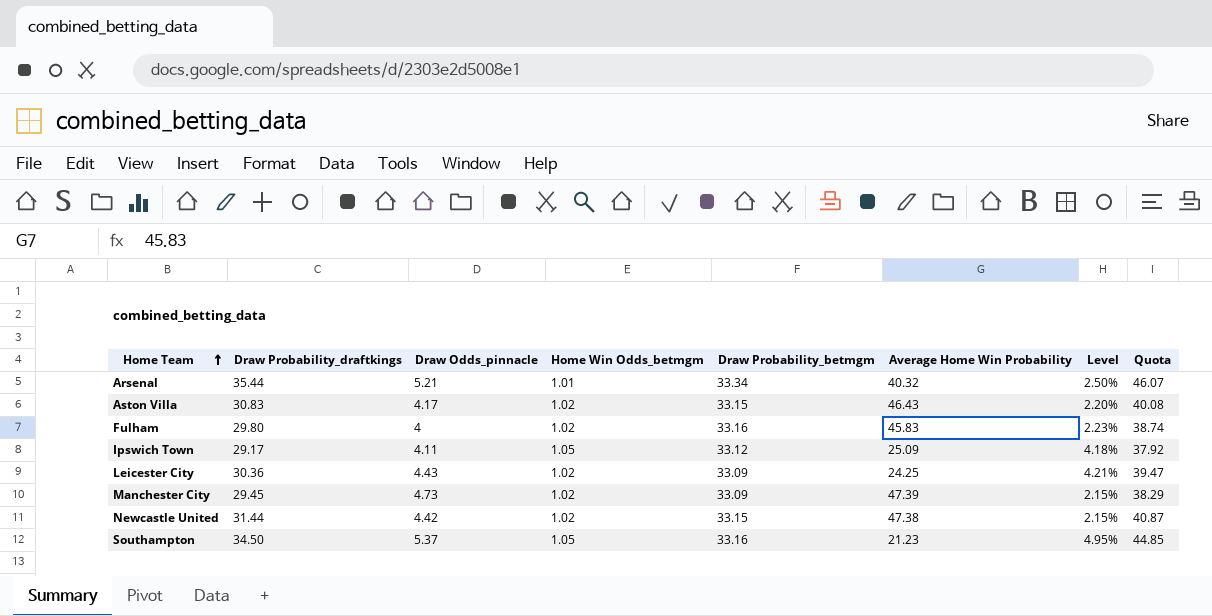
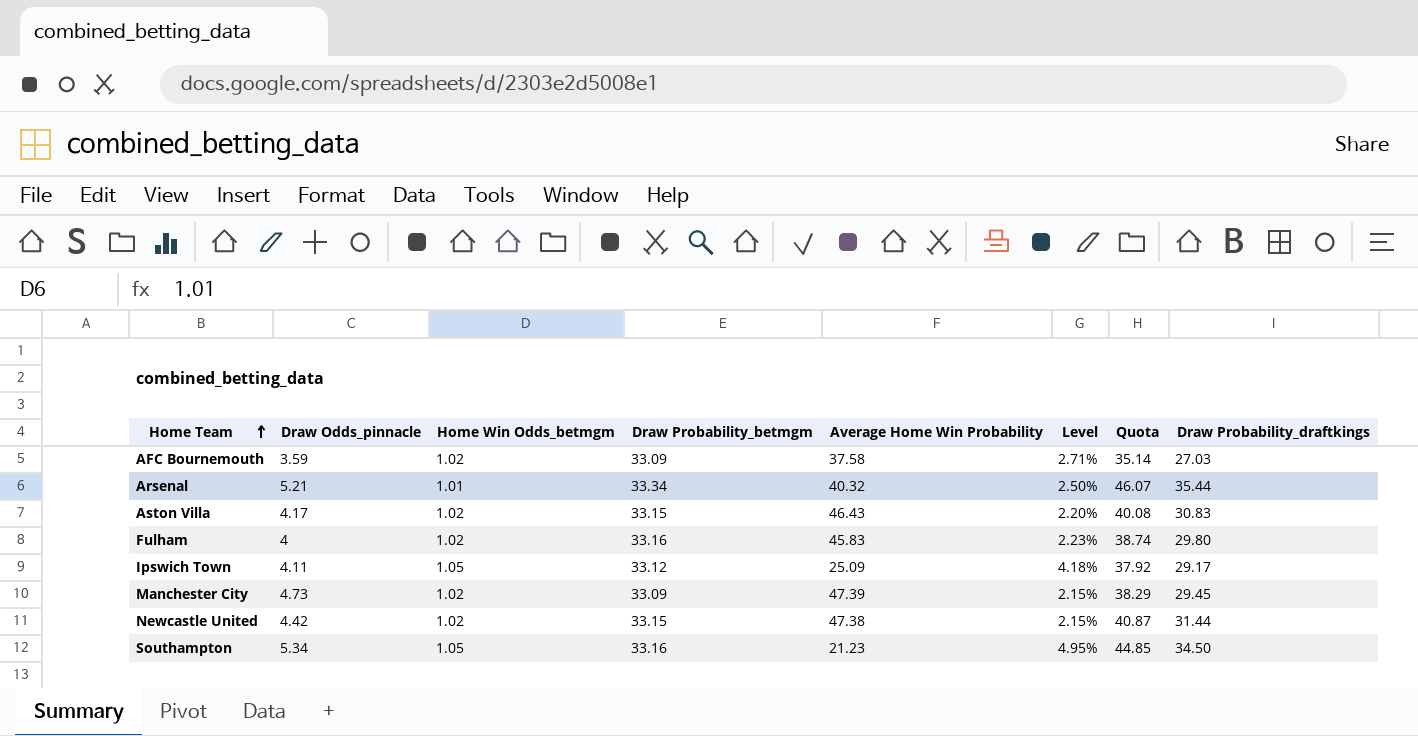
column Draw Probability_draftkings | position: 2 -> 8
row Leicester City: 30.36 | 4.43 | 1.02 | 33.09 | 24.25 | 4.21% | 39.47 -> none
row AFC Bournemouth: none -> 3.59 | 1.02 | 33.09 | 37.58 | 2.71% | 35.14 | 27.03
Southampton | Draw Odds_pinnacle: 5.37 -> 5.34

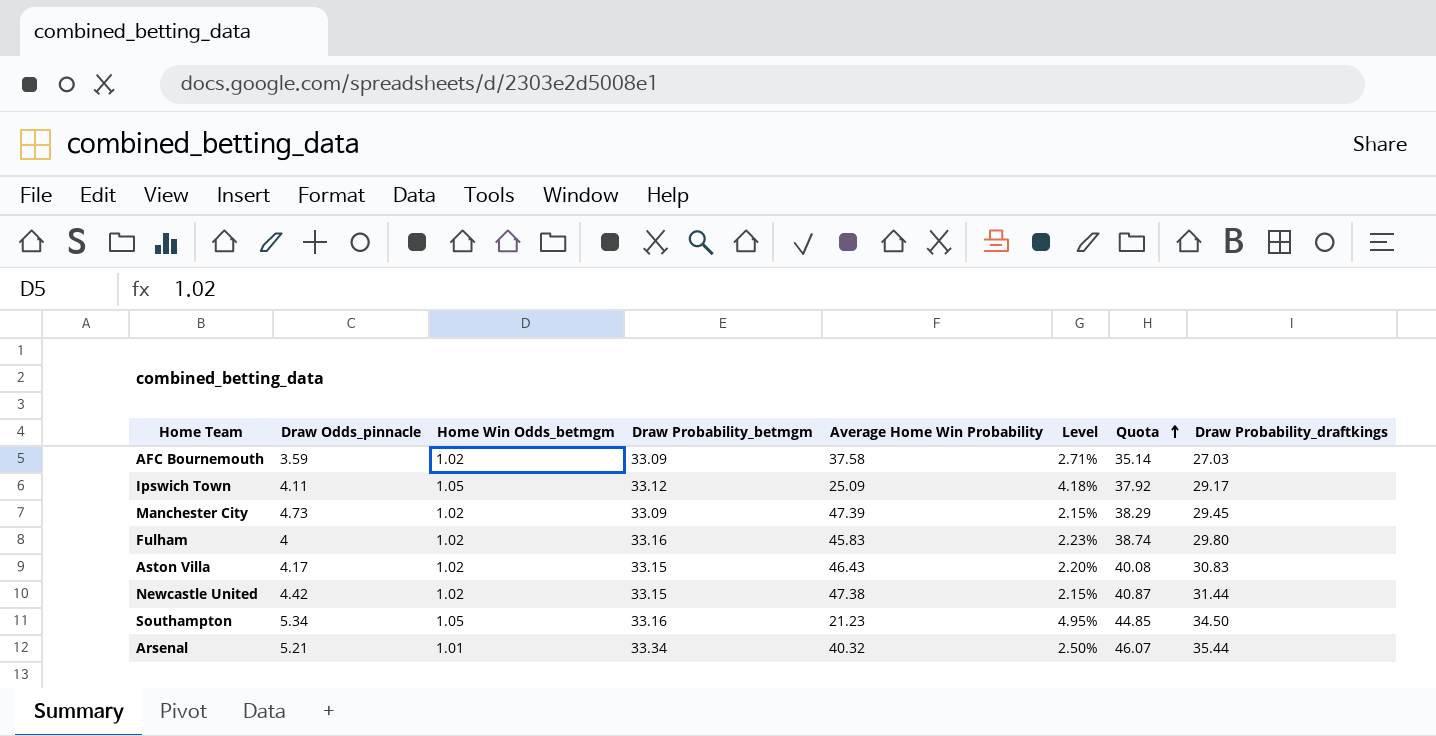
row order: Home Team ascending -> Quota ascending

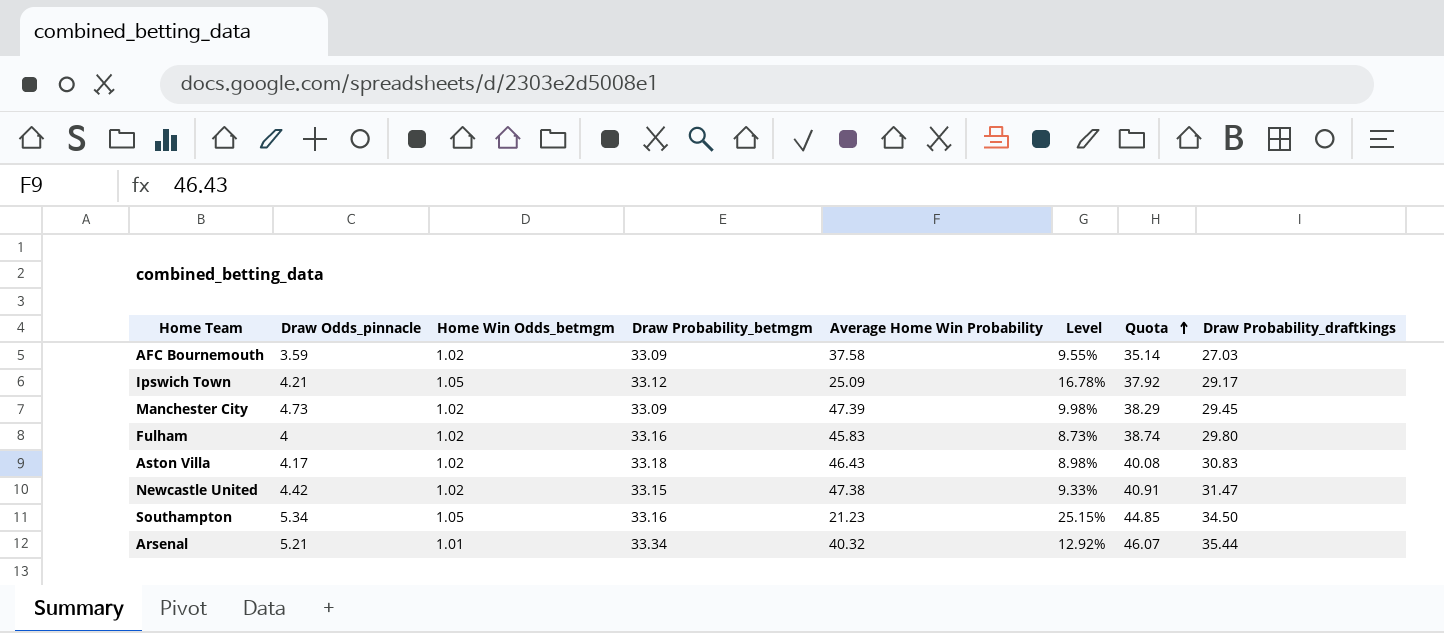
column Level | formula: [Home Win Odds_betmgm] / [Average Home Win Probability] -> [Draw Odds_pinnacle] / [Average Home Win Probability]
Ipswich Town | Draw Odds_pinnacle: 4.11 -> 4.21
Aston Villa | Draw Probability_betmgm: 33.15 -> 33.18
Newcastle United | Quota: 40.87 -> 40.91
Newcastle United | Draw Probability_draftkings: 31.44 -> 31.47

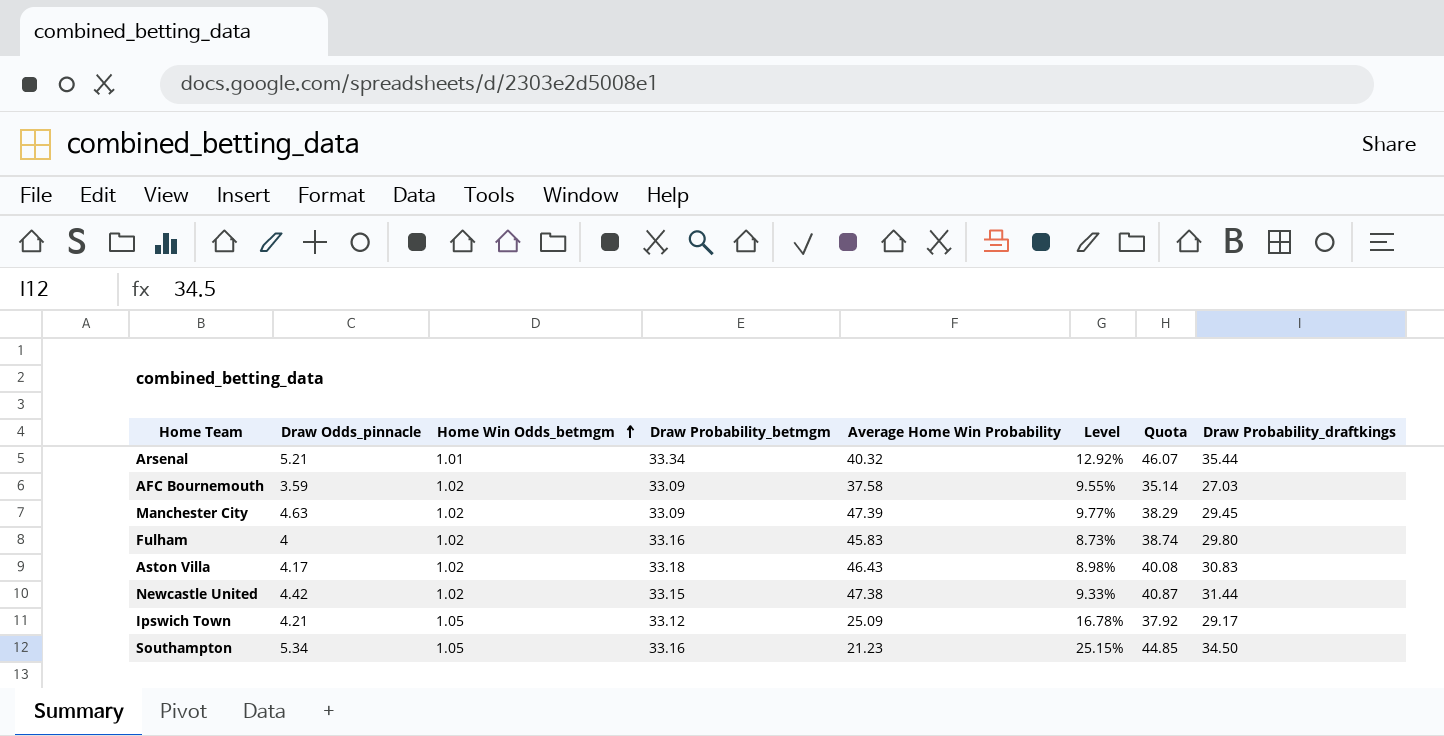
row order: Quota ascending -> Home Win Odds_betmgm ascending
Manchester City | Draw Odds_pinnacle: 4.73 -> 4.63
Manchester City | Level: 9.98% -> 9.77%
Newcastle United | Quota: 40.91 -> 40.87
Newcastle United | Draw Probability_draftkings: 31.47 -> 31.44

